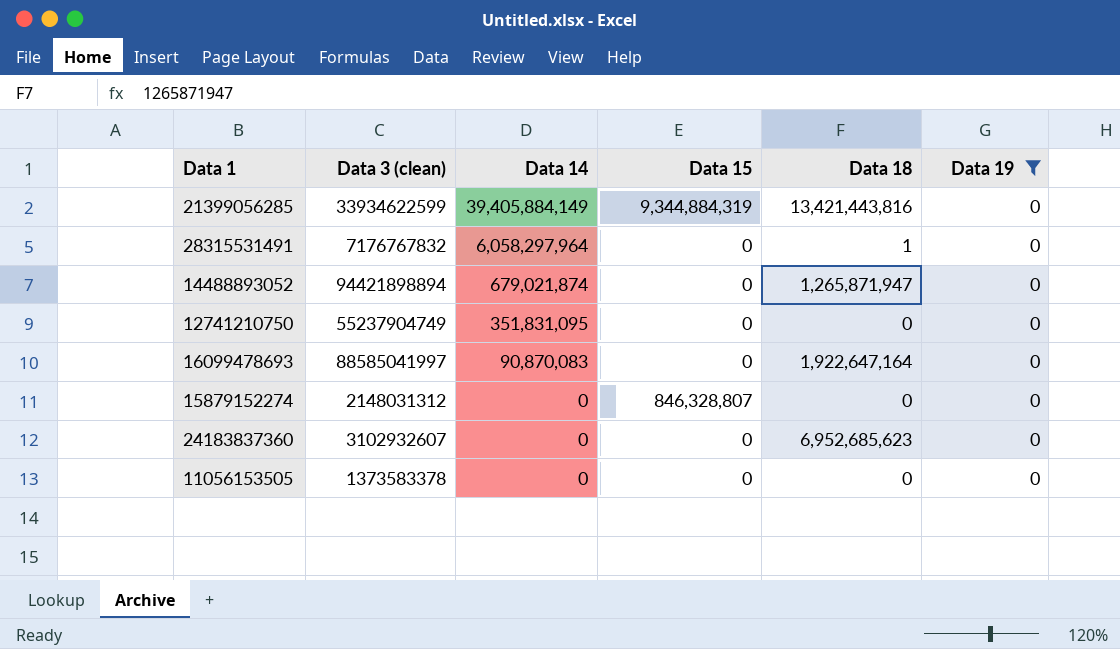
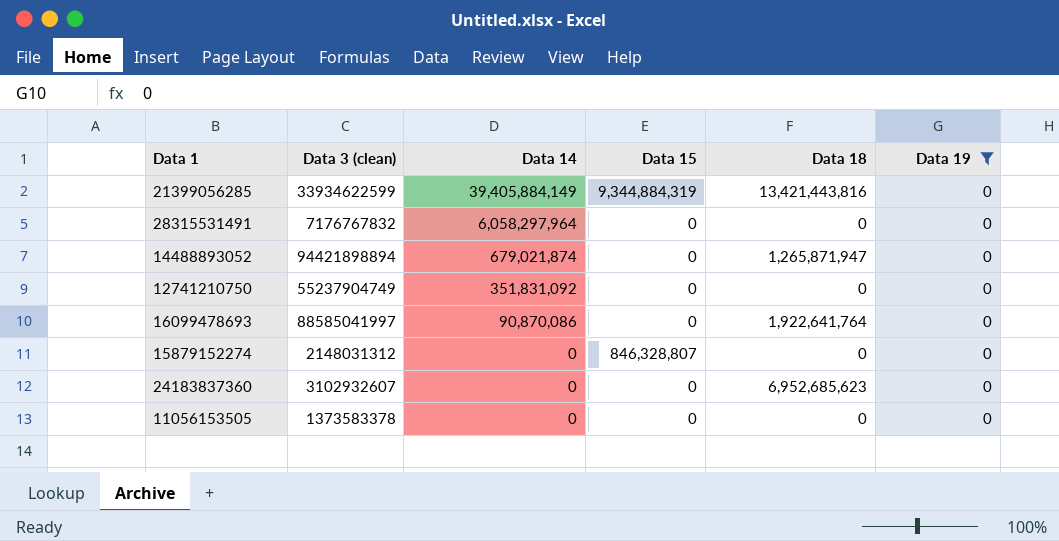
28315531491 | Data 18: 1 -> 0
12741210750 | Data 14: 351,831,095 -> 351,831,092
16099478693 | Data 14: 90,870,083 -> 90,870,086
16099478693 | Data 18: 1,922,647,164 -> 1,922,641,764

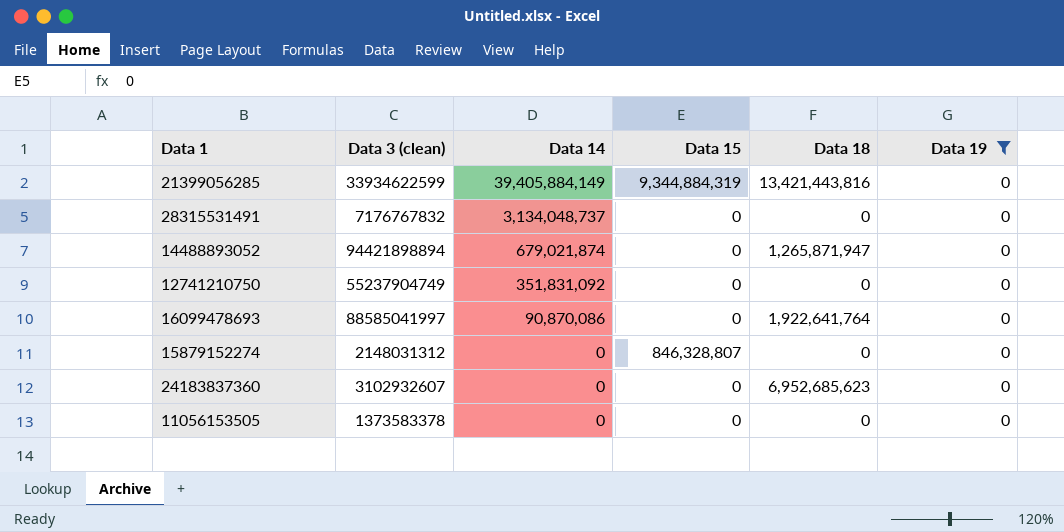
28315531491 | Data 14: 6,058,297,964 -> 3,134,048,737

